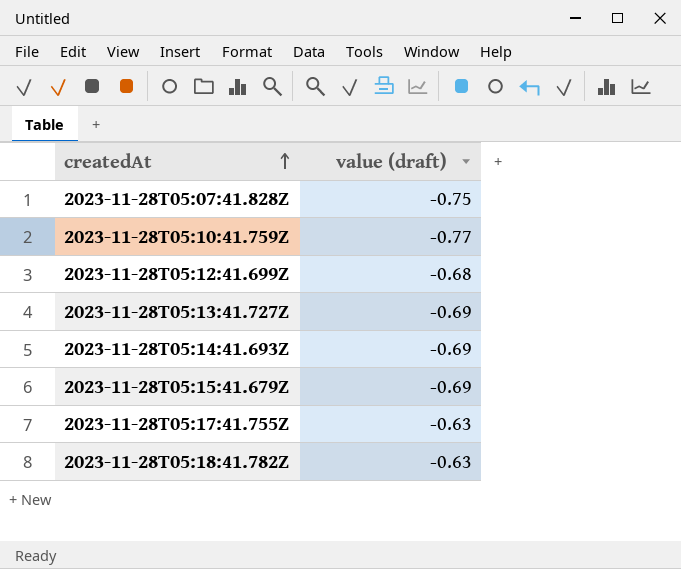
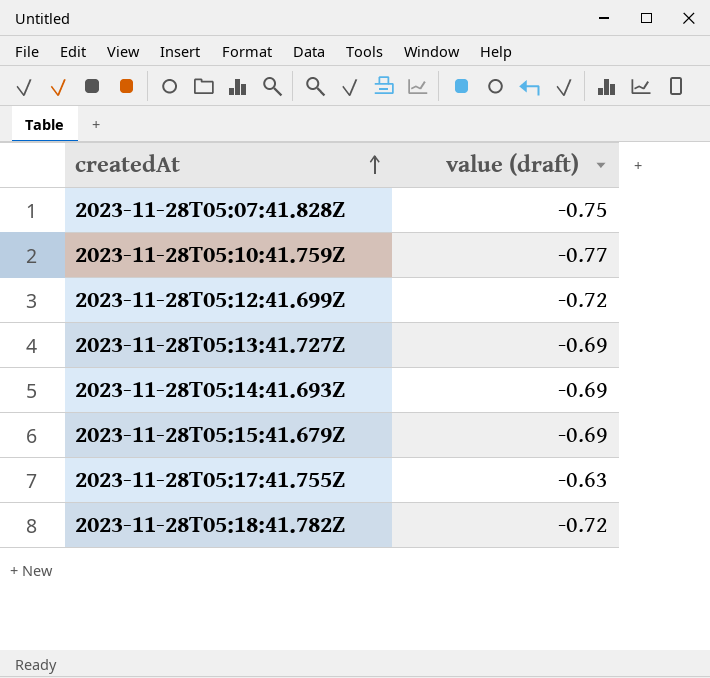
2023-11-28T05:12:41.699Z | value (draft): -0.68 -> -0.72
2023-11-28T05:18:41.782Z | value (draft): -0.63 -> -0.72

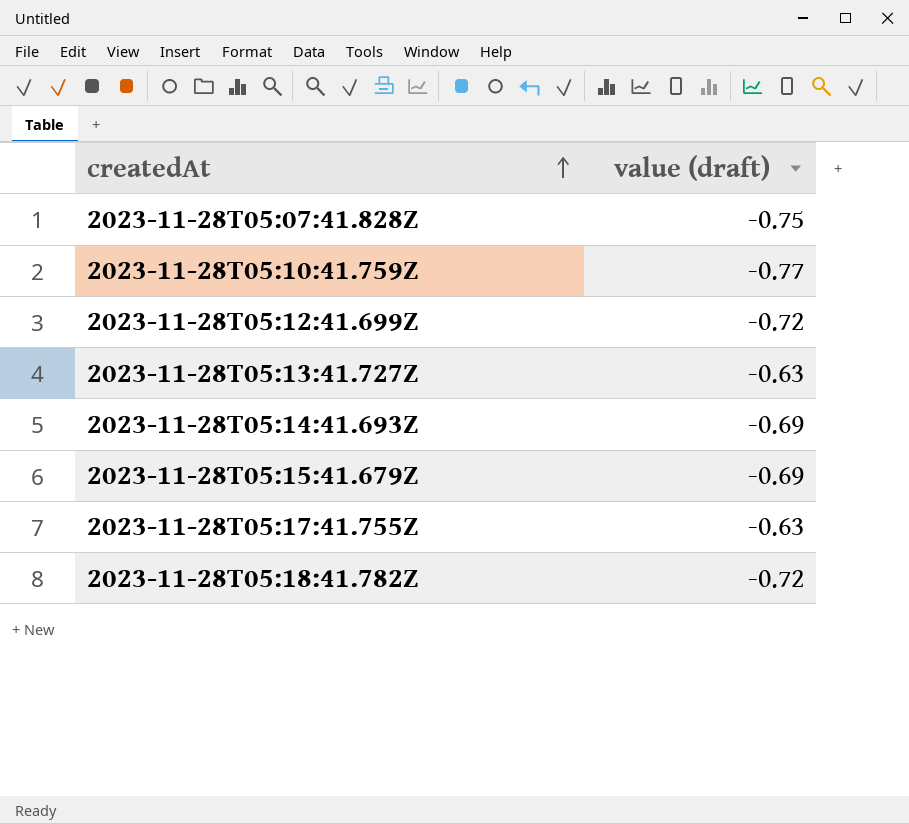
2023-11-28T05:13:41.727Z | value (draft): -0.69 -> -0.63

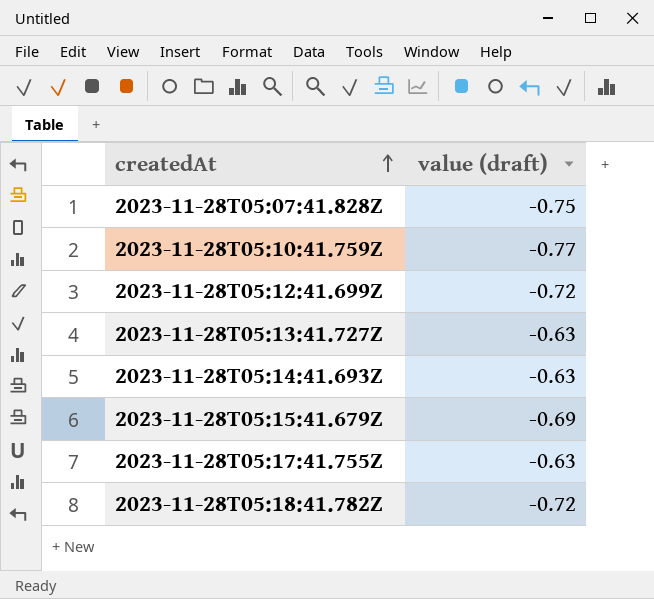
2023-11-28T05:14:41.693Z | value (draft): -0.69 -> -0.63

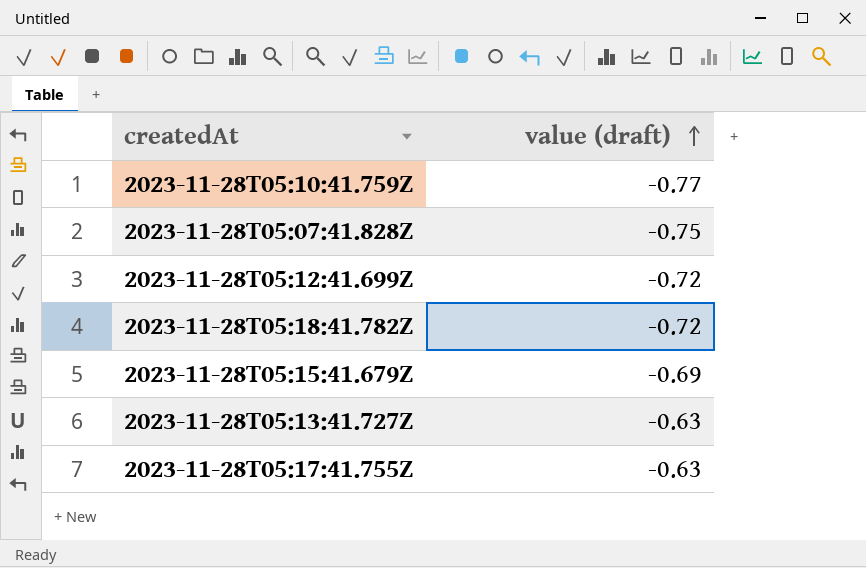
row order: createdAt ascending -> value (draft) ascending
row 2023-11-28T05:14:41.693Z: -0.63 -> none

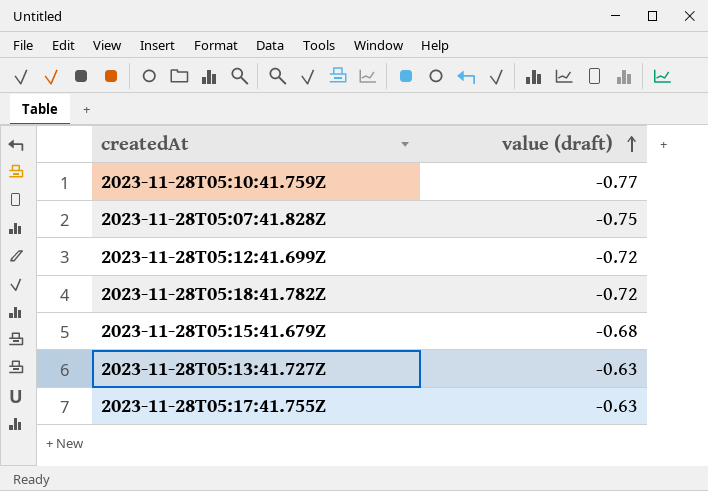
2023-11-28T05:15:41.679Z | value (draft): -0.69 -> -0.68

